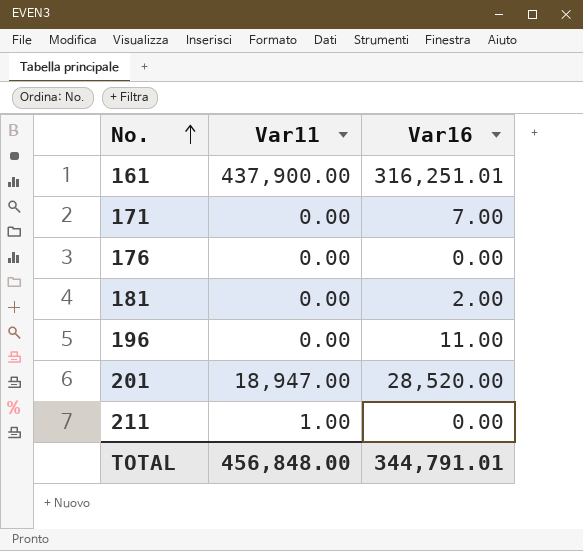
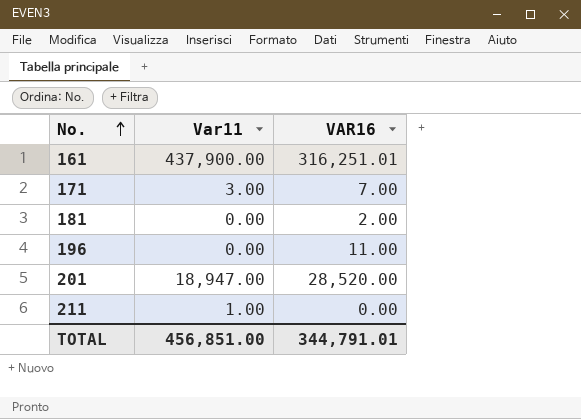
column name: Var16 -> VAR16
row 176: 0.00 | 0.00 -> none
171 | Var11: 0.00 -> 3.00
TOTAL | Var11: 456,848.00 -> 456,851.00

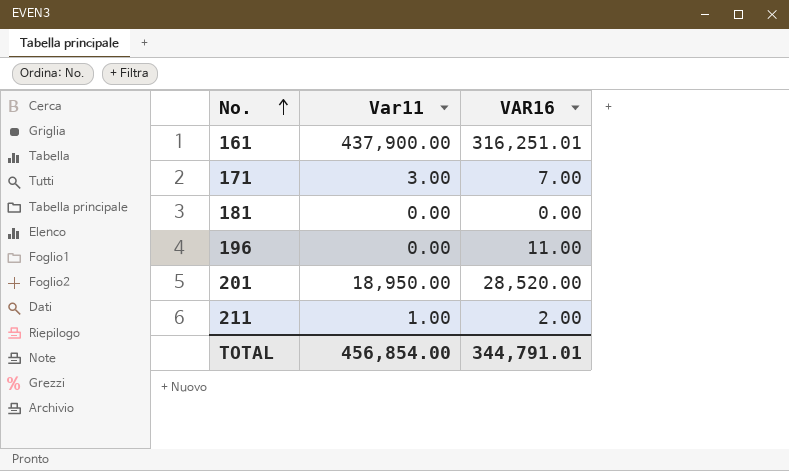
181 | VAR16: 2.00 -> 0.00
201 | Var11: 18,947.00 -> 18,950.00
211 | VAR16: 0.00 -> 2.00
TOTAL | Var11: 456,851.00 -> 456,854.00

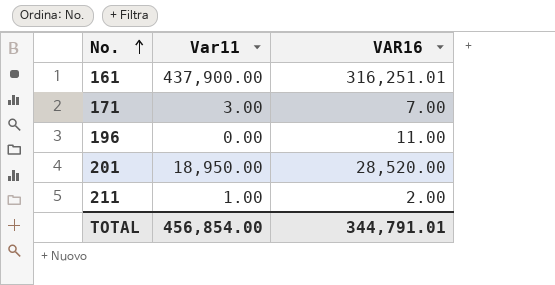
row 181: 0.00 | 0.00 -> none

